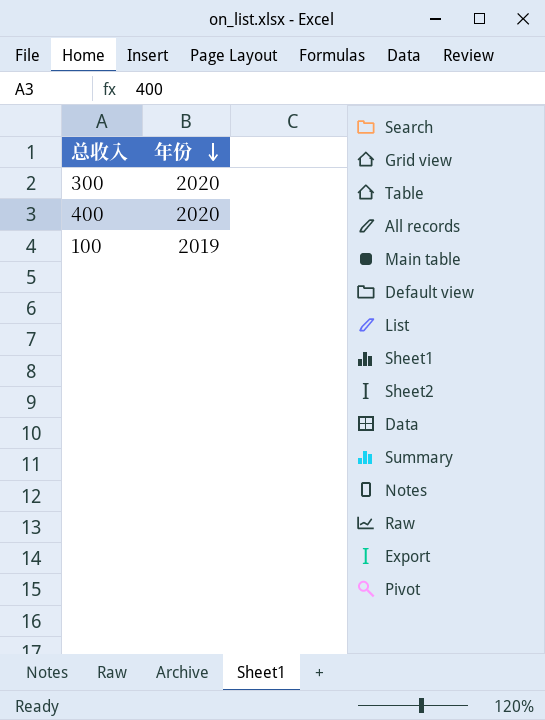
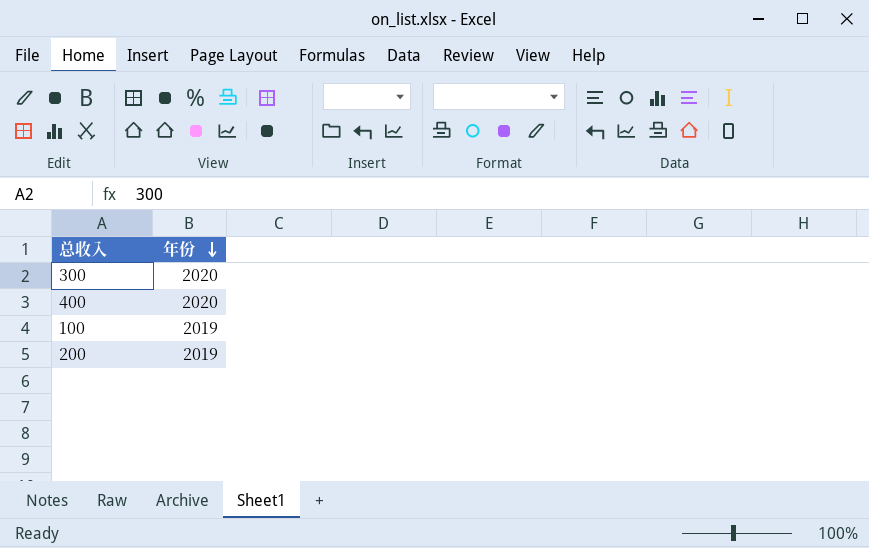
row 200: none -> 2019

